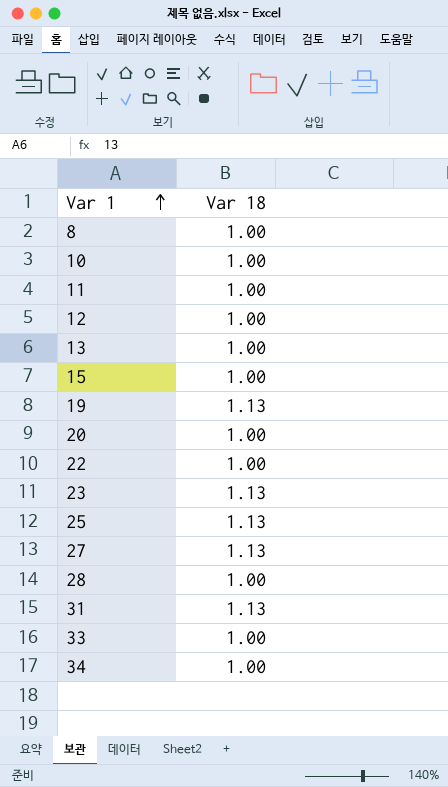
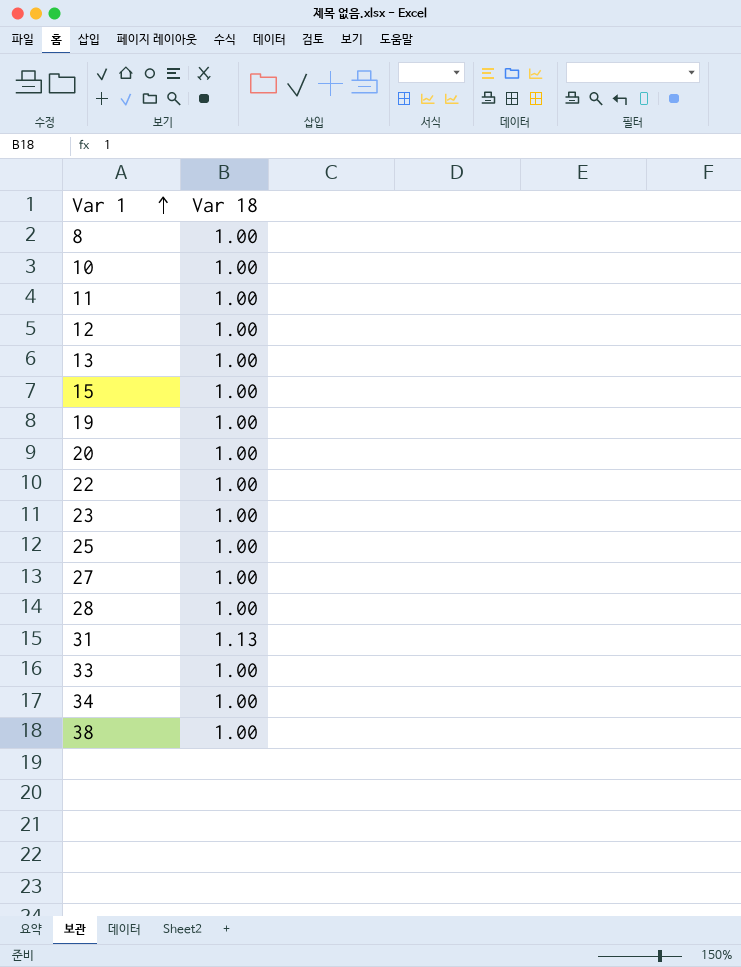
19 | Var 18: 1.13 -> 1.00
23 | Var 18: 1.13 -> 1.00
25 | Var 18: 1.13 -> 1.00
27 | Var 18: 1.13 -> 1.00
row 38: none -> 1.00

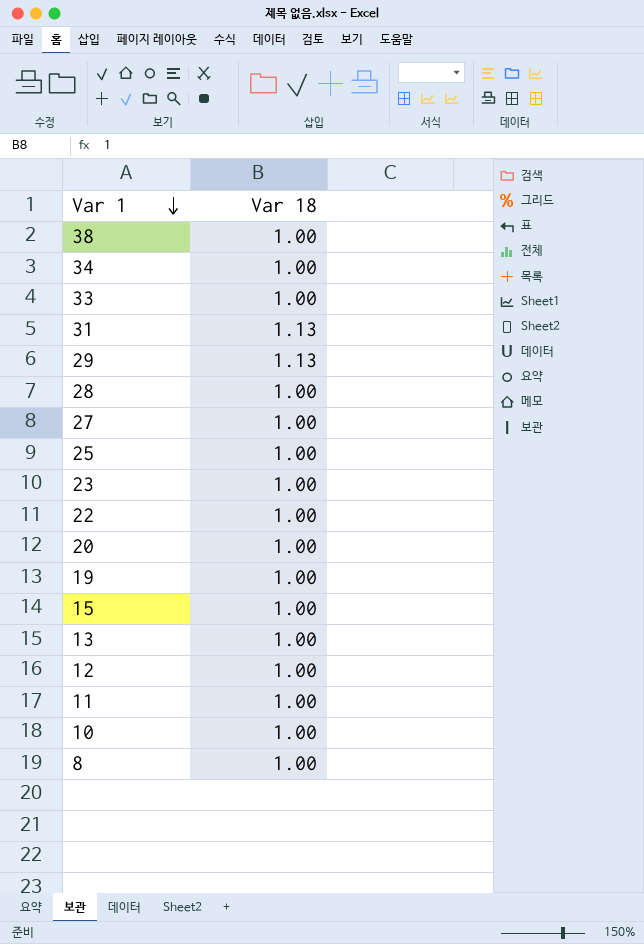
row order: Var 1 ascending -> Var 1 descending
row 29: none -> 1.13

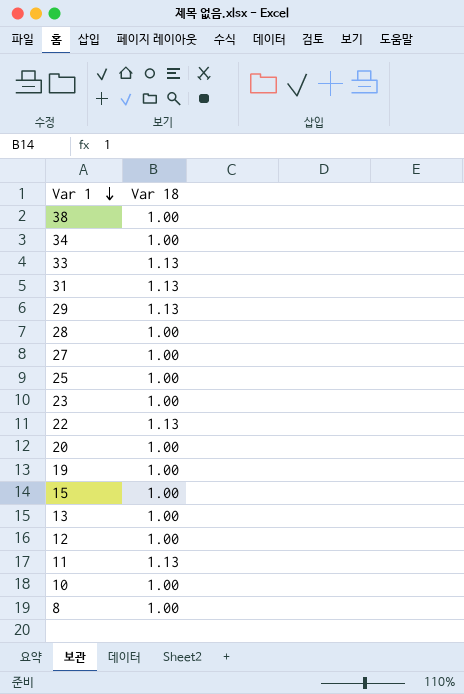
33 | Var 18: 1.00 -> 1.13
22 | Var 18: 1.00 -> 1.13
11 | Var 18: 1.00 -> 1.13

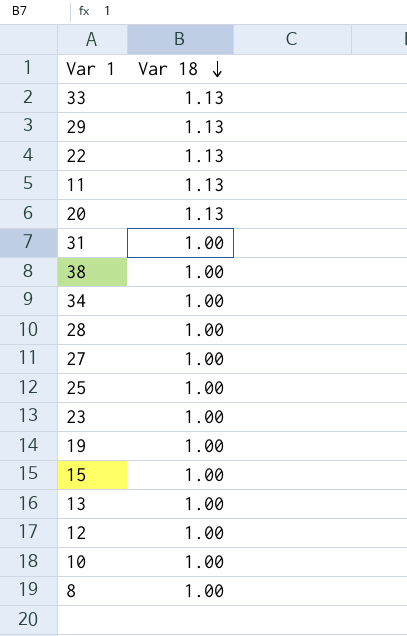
row order: Var 1 descending -> Var 18 descending
20 | Var 18: 1.00 -> 1.13
31 | Var 18: 1.13 -> 1.00

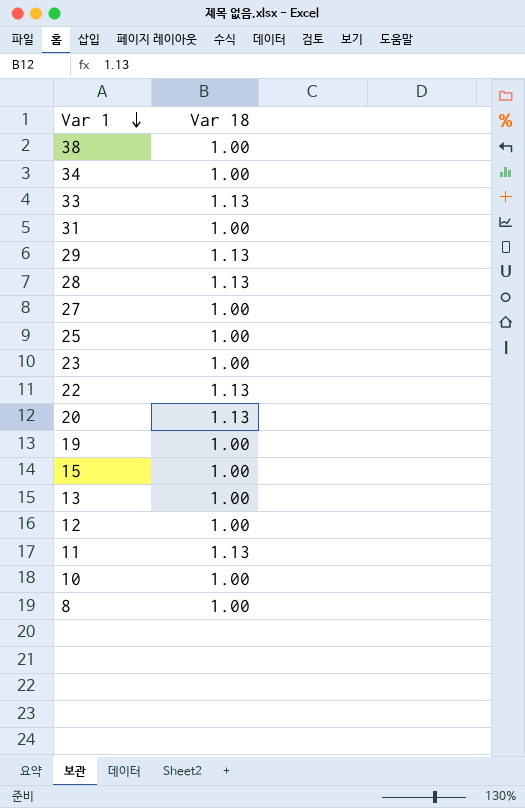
row order: Var 18 descending -> Var 1 descending
28 | Var 18: 1.00 -> 1.13

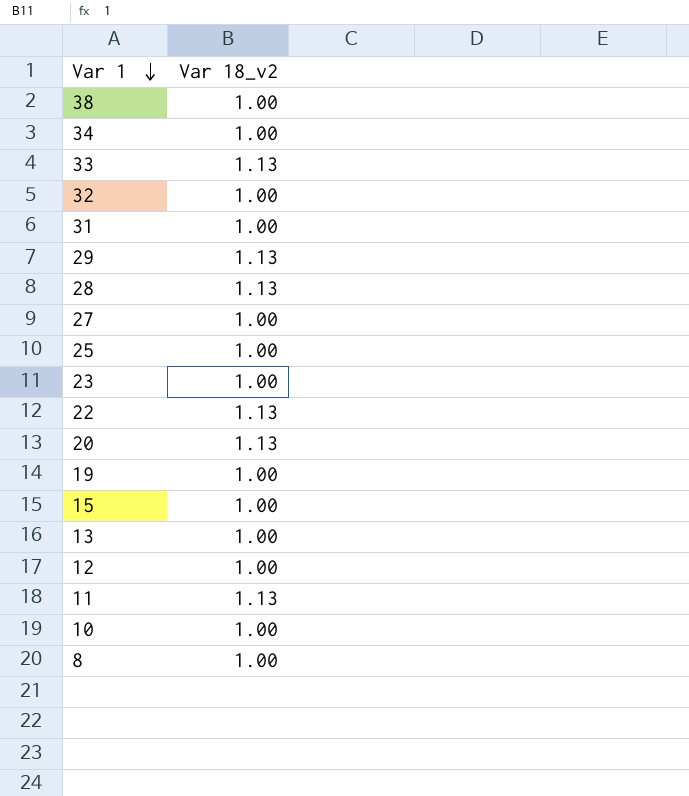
column name: Var 18 -> Var 18_v2
row 32: none -> 1.00

